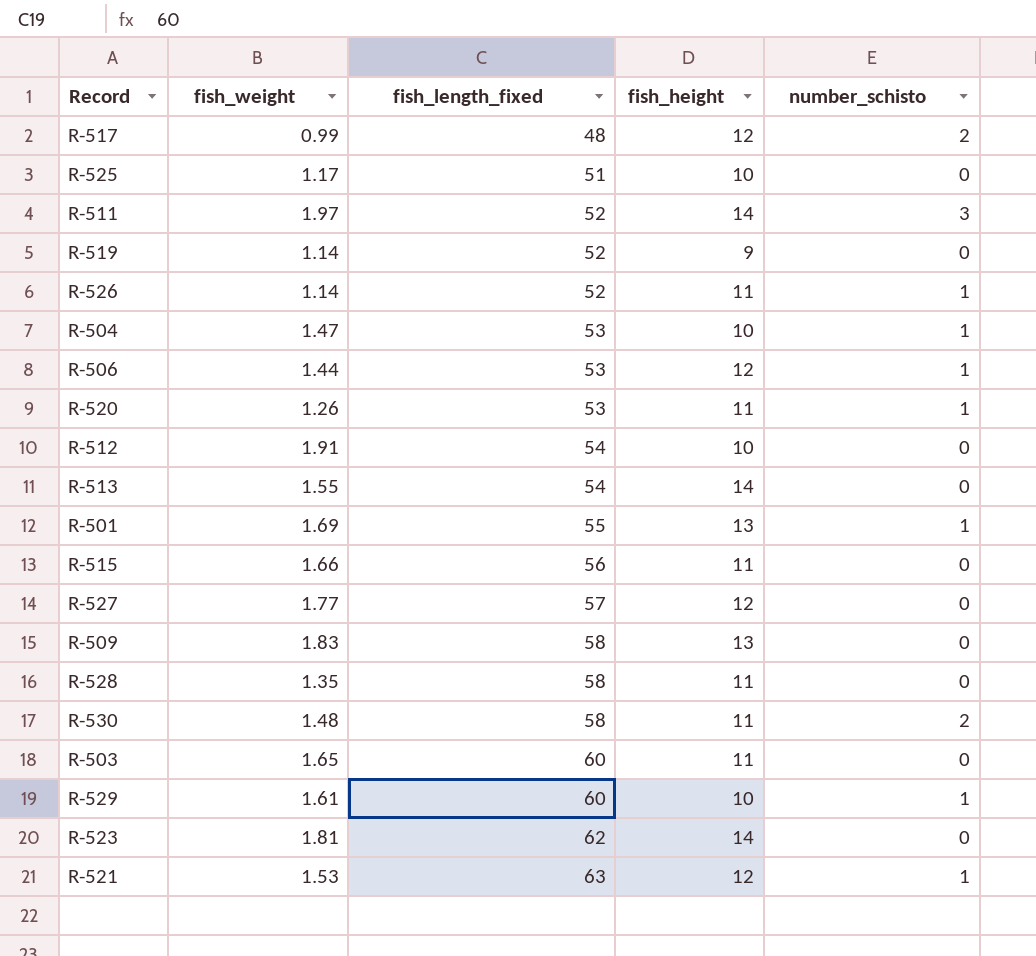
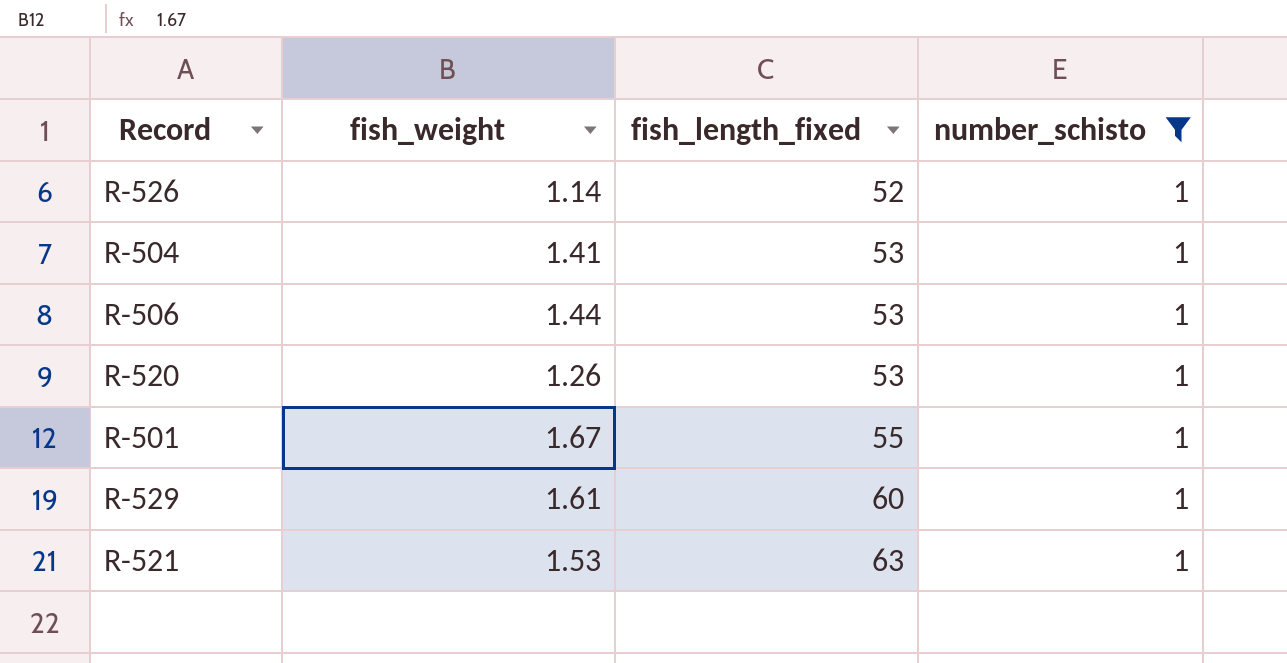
filter: none -> number_schisto = 1
column fish_height | position: 4 -> none
R-504 | fish_weight: 1.47 -> 1.41
R-501 | fish_weight: 1.69 -> 1.67

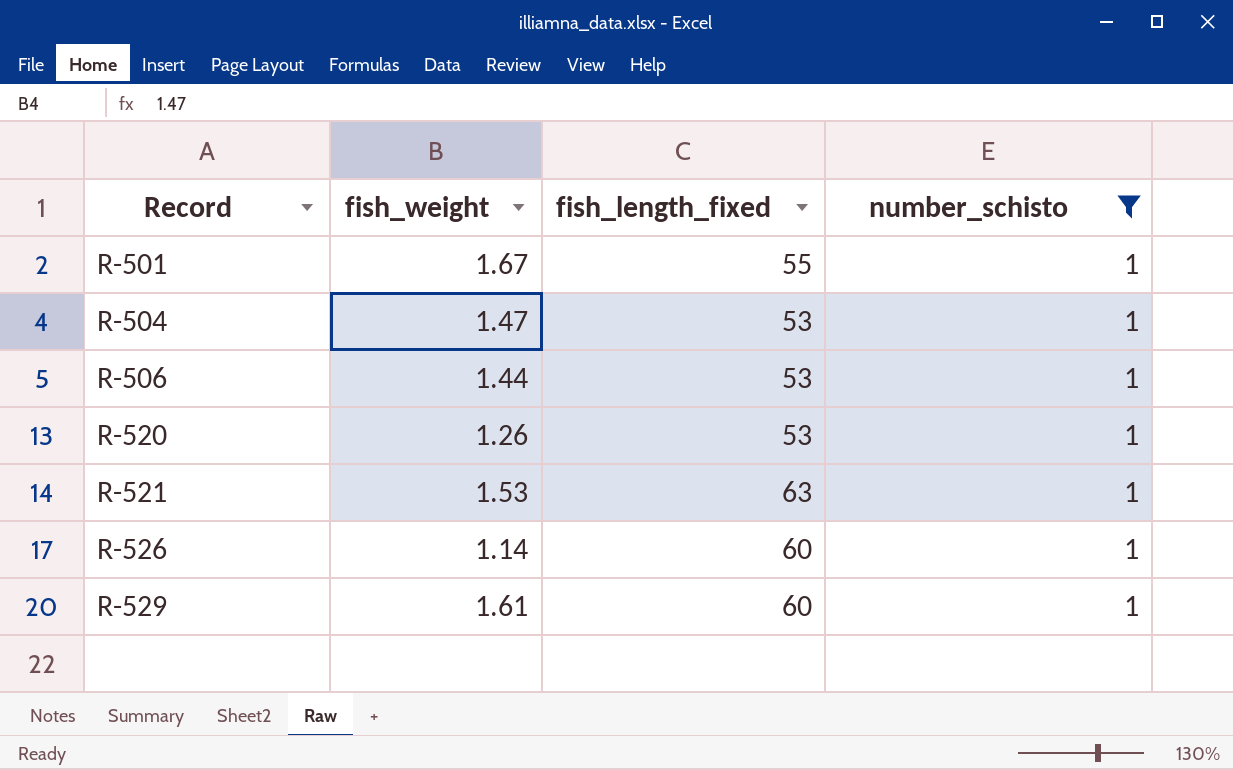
row order: fish_length_fixed ascending -> Record ascending
R-504 | fish_weight: 1.41 -> 1.47
R-526 | fish_length_fixed: 52 -> 60

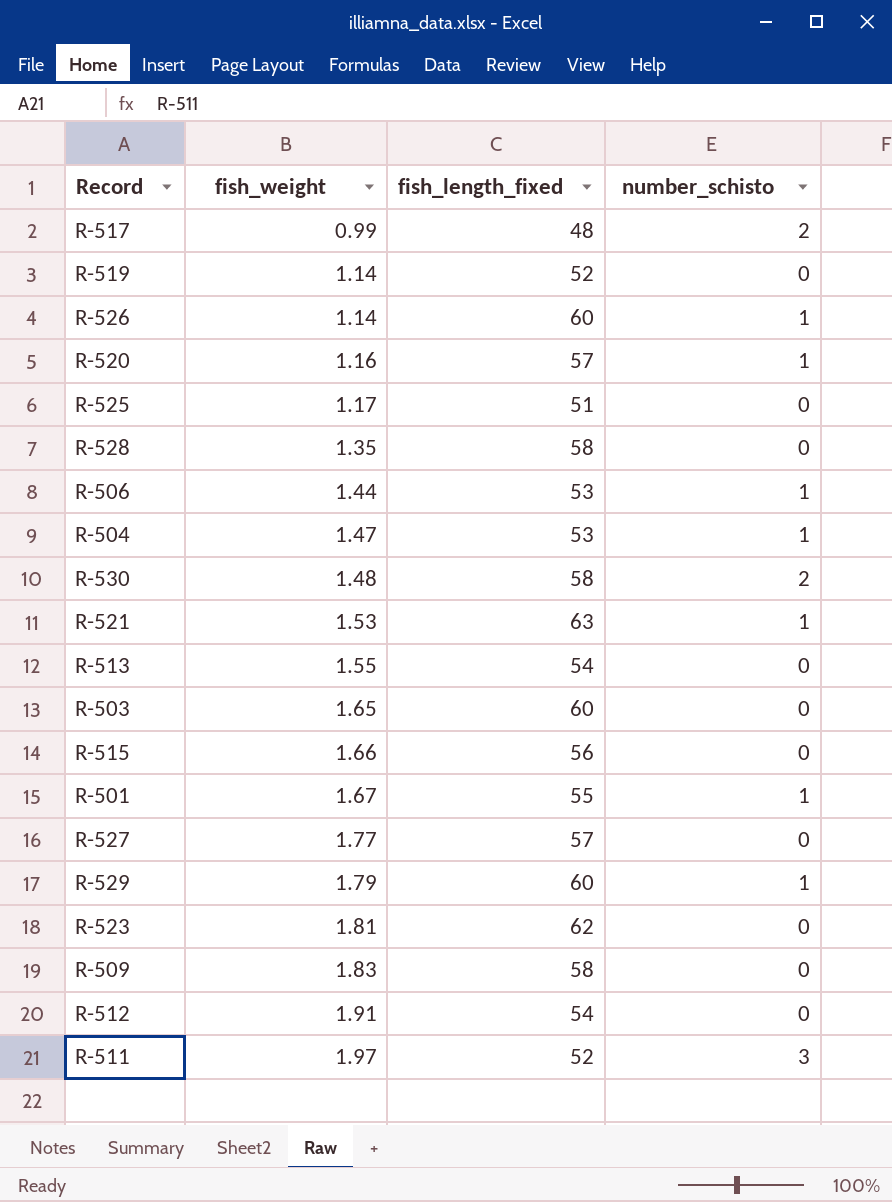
filter: number_schisto = 1 -> none
row order: Record ascending -> fish_weight ascending
R-520 | fish_weight: 1.26 -> 1.16
R-520 | fish_length_fixed: 53 -> 57
R-529 | fish_weight: 1.61 -> 1.79

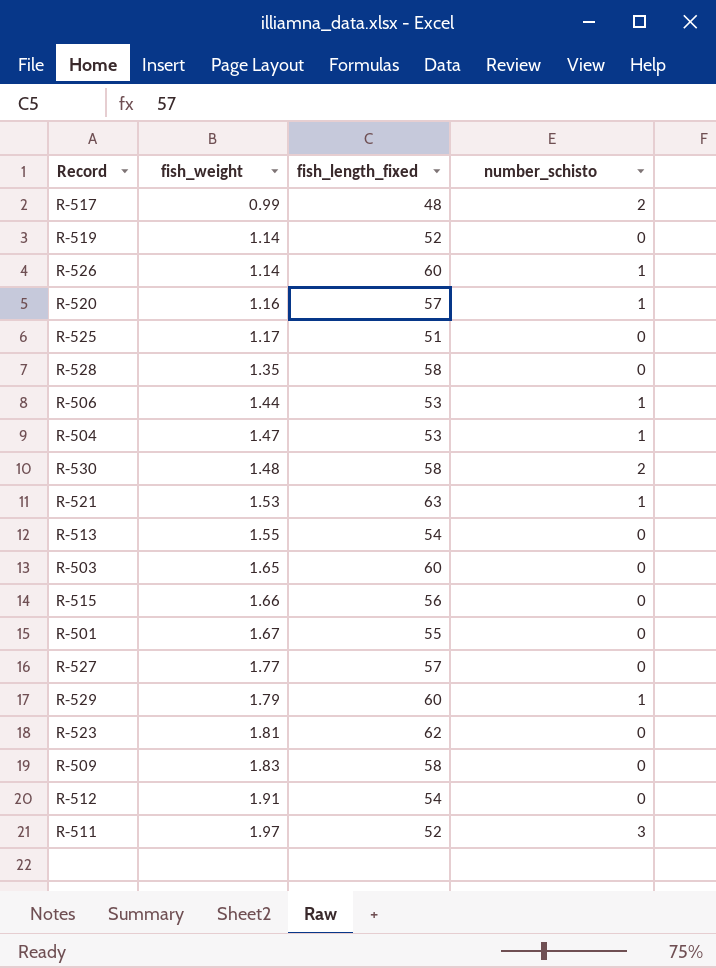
R-501 | number_schisto: 1 -> 0

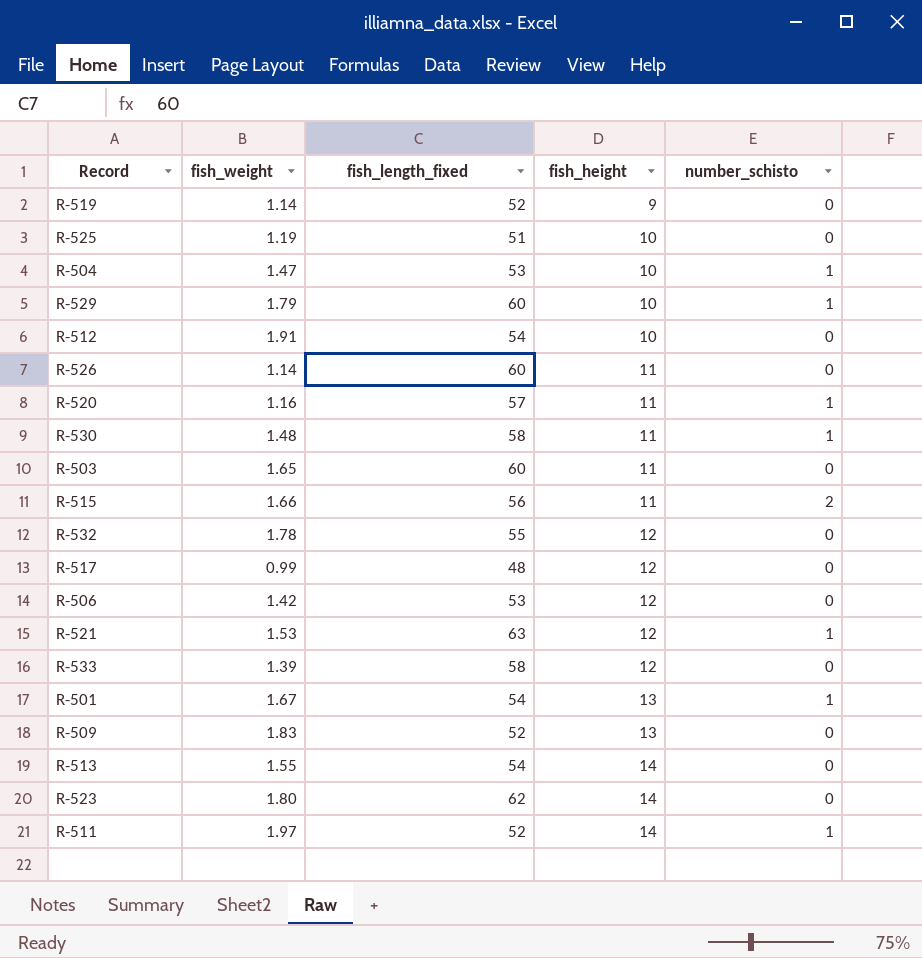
row order: fish_weight ascending -> fish_height ascending
column fish_height | position: none -> 4
row R-528: 1.35 | 58 | 0 -> none
row R-527: 1.77 | 57 | 0 -> none
R-525 | fish_weight: 1.17 -> 1.19
R-526 | number_schisto: 1 -> 0
R-530 | number_schisto: 2 -> 1
R-515 | number_schisto: 0 -> 2
row R-532: none -> 1.78 | 55 | 12 | 0
R-517 | number_schisto: 2 -> 0
R-506 | fish_weight: 1.44 -> 1.42
R-506 | number_schisto: 1 -> 0
row R-533: none -> 1.39 | 58 | 12 | 0
R-501 | fish_length_fixed: 55 -> 54
R-501 | number_schisto: 0 -> 1
R-509 | fish_length_fixed: 58 -> 52
R-523 | fish_weight: 1.81 -> 1.80
R-511 | number_schisto: 3 -> 1

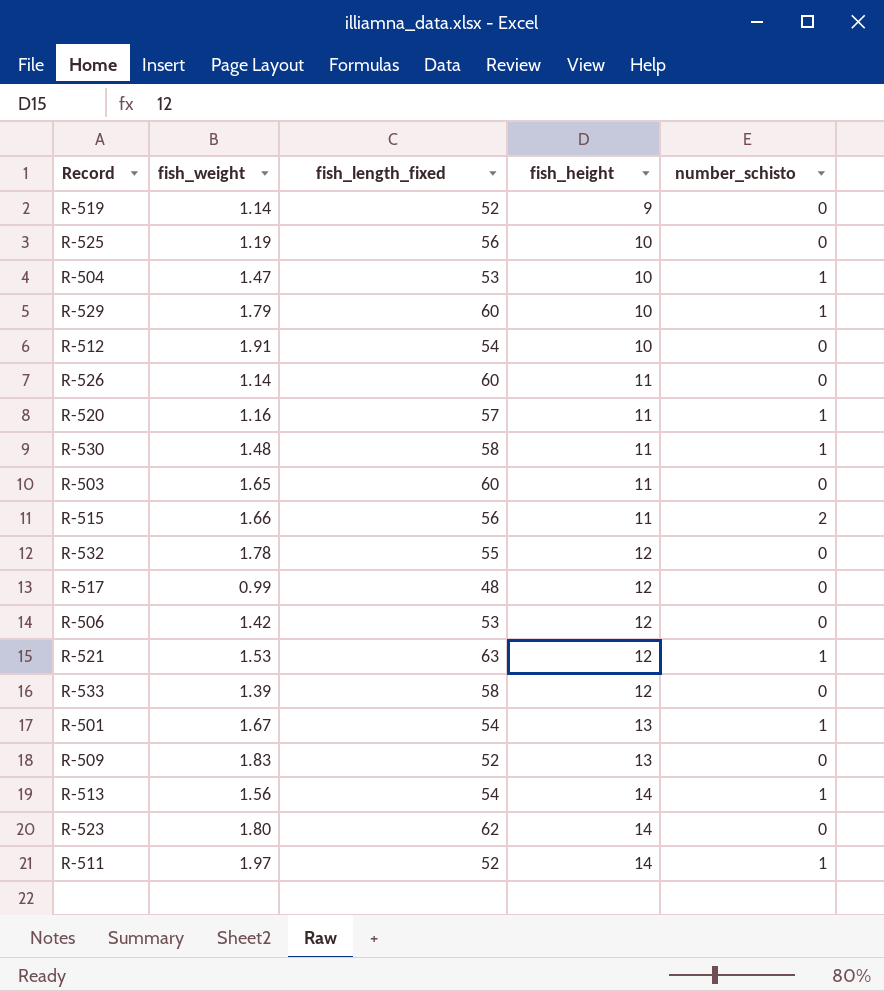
R-525 | fish_length_fixed: 51 -> 56
R-513 | fish_weight: 1.55 -> 1.56
R-513 | number_schisto: 0 -> 1

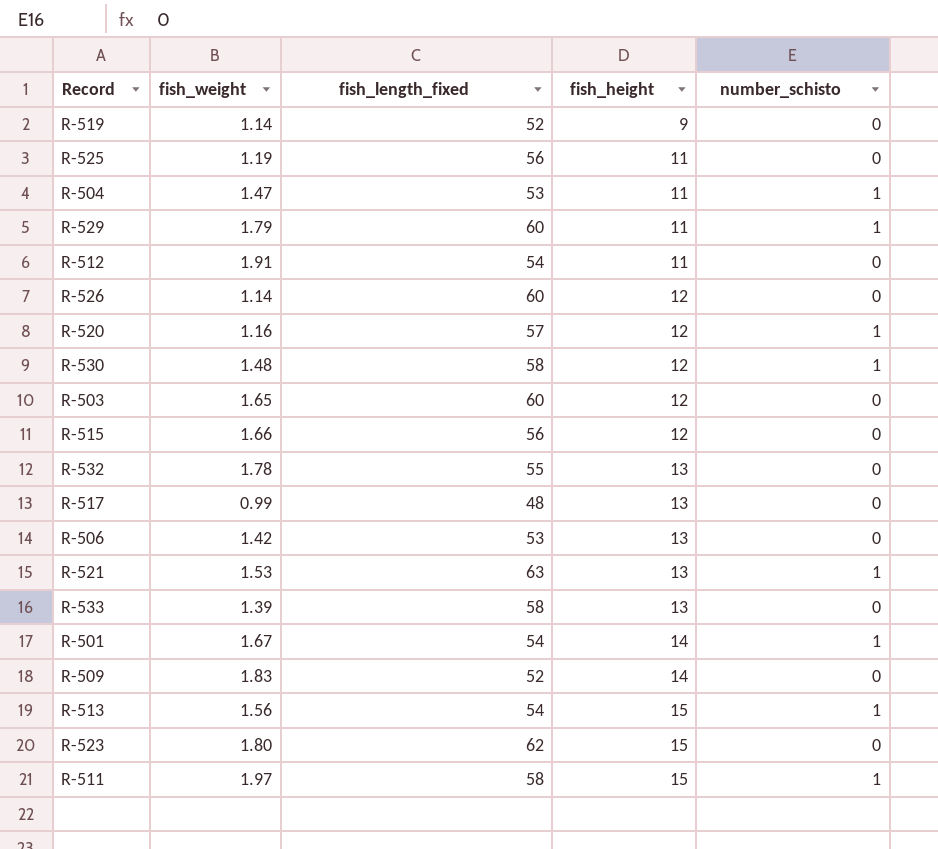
R-525 | fish_height: 10 -> 11
R-504 | fish_height: 10 -> 11
R-529 | fish_height: 10 -> 11
R-512 | fish_height: 10 -> 11
R-526 | fish_height: 11 -> 12
R-520 | fish_height: 11 -> 12
R-530 | fish_height: 11 -> 12
R-503 | fish_height: 11 -> 12
R-515 | fish_height: 11 -> 12
R-515 | number_schisto: 2 -> 0
R-532 | fish_height: 12 -> 13
R-517 | fish_height: 12 -> 13
R-506 | fish_height: 12 -> 13
R-521 | fish_height: 12 -> 13
R-533 | fish_height: 12 -> 13
R-501 | fish_height: 13 -> 14
R-509 | fish_height: 13 -> 14
R-513 | fish_height: 14 -> 15
R-523 | fish_height: 14 -> 15
R-511 | fish_length_fixed: 52 -> 58
R-511 | fish_height: 14 -> 15

